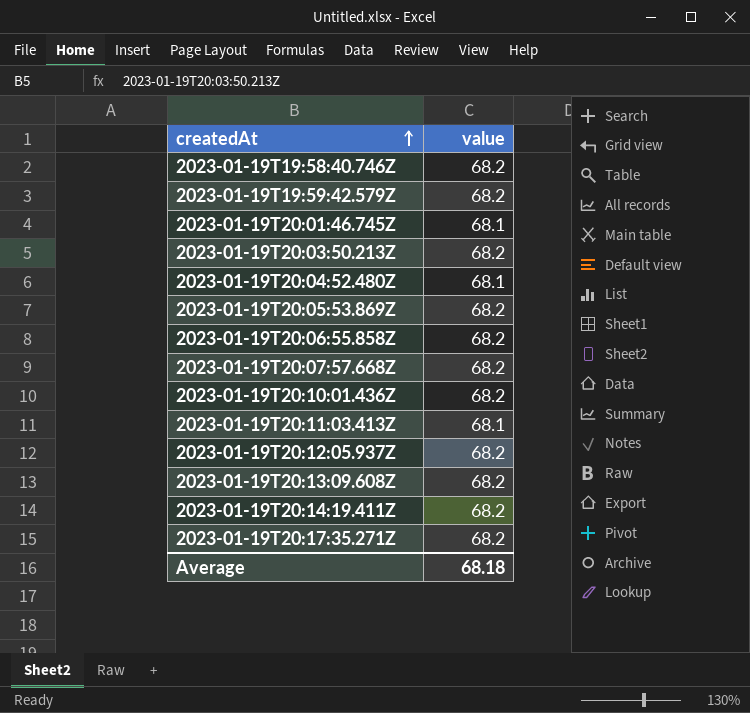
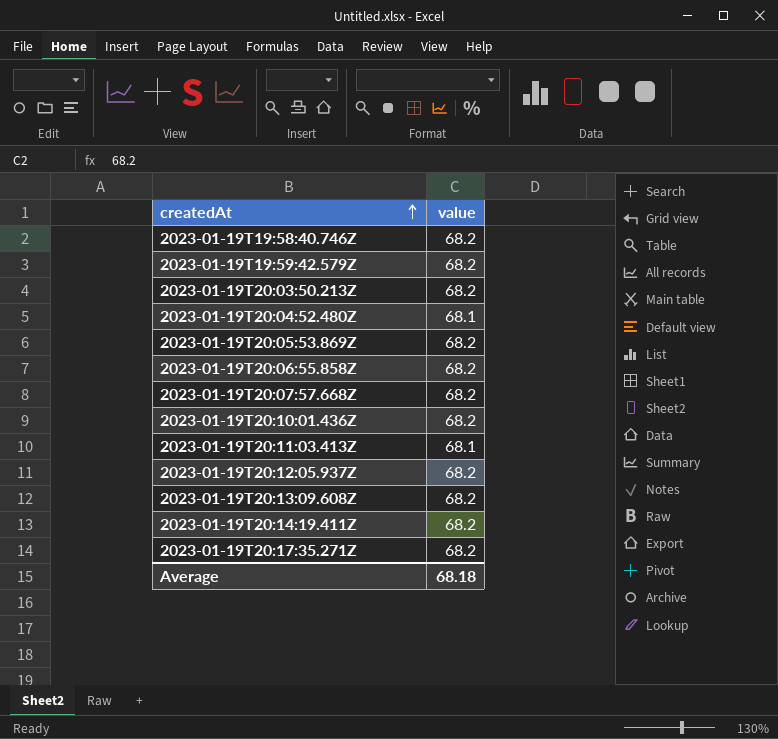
row 2023-01-19T20:01:46.745Z: 68.1 -> none

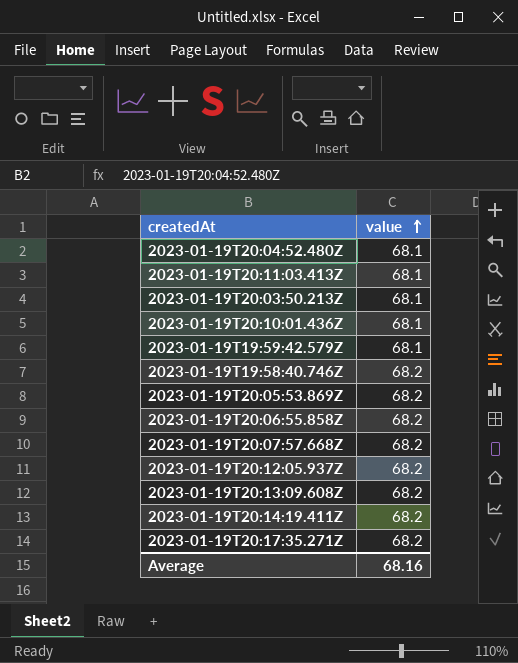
row order: createdAt ascending -> value ascending
2023-01-19T20:03:50.213Z | value: 68.2 -> 68.1
2023-01-19T20:10:01.436Z | value: 68.2 -> 68.1
2023-01-19T19:59:42.579Z | value: 68.2 -> 68.1
Average | value: 68.18 -> 68.16

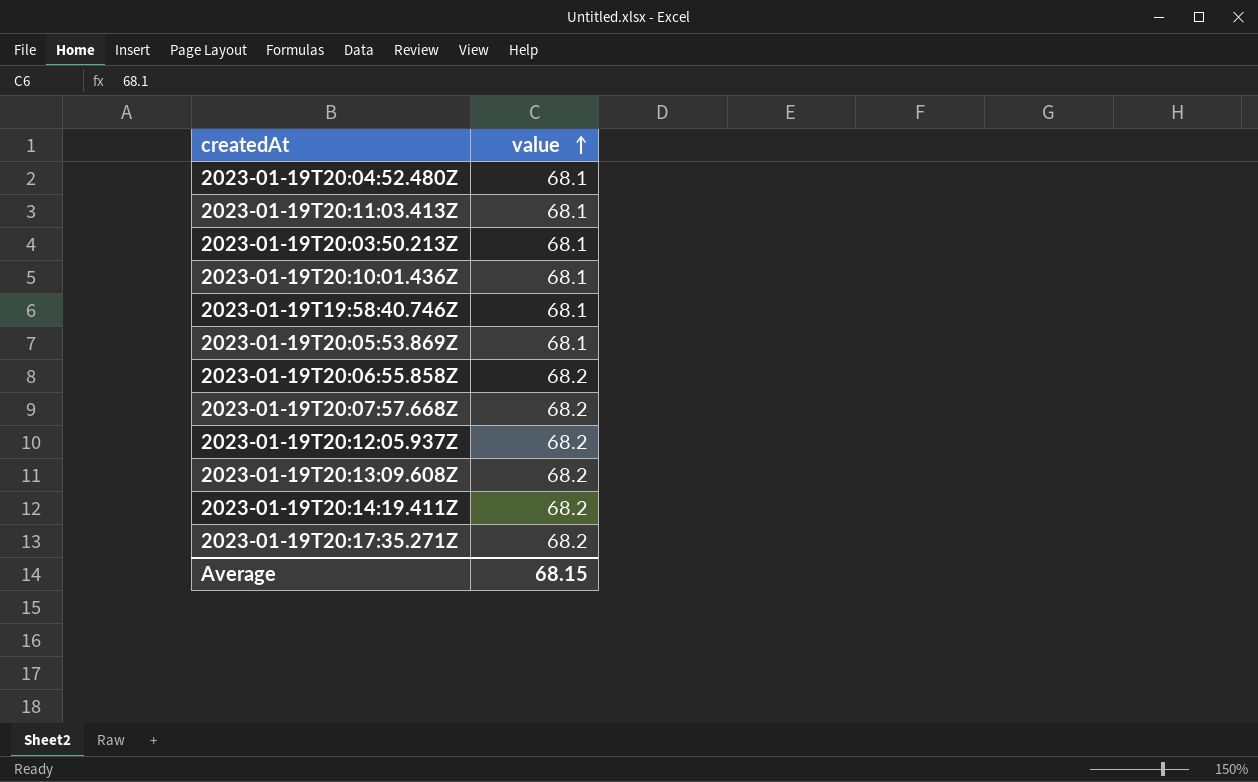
row 2023-01-19T19:59:42.579Z: 68.1 -> none
2023-01-19T19:58:40.746Z | value: 68.2 -> 68.1
2023-01-19T20:05:53.869Z | value: 68.2 -> 68.1
Average | value: 68.16 -> 68.15

